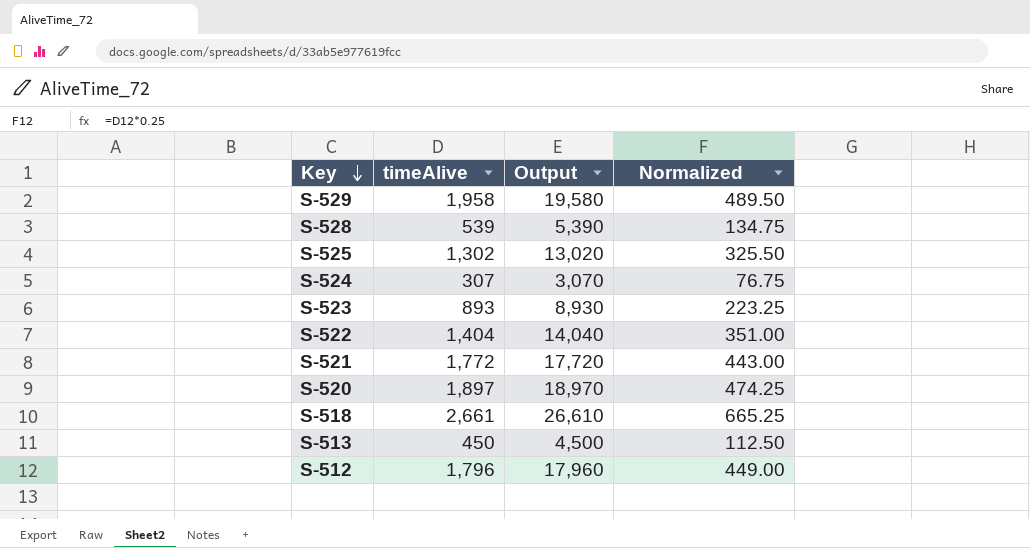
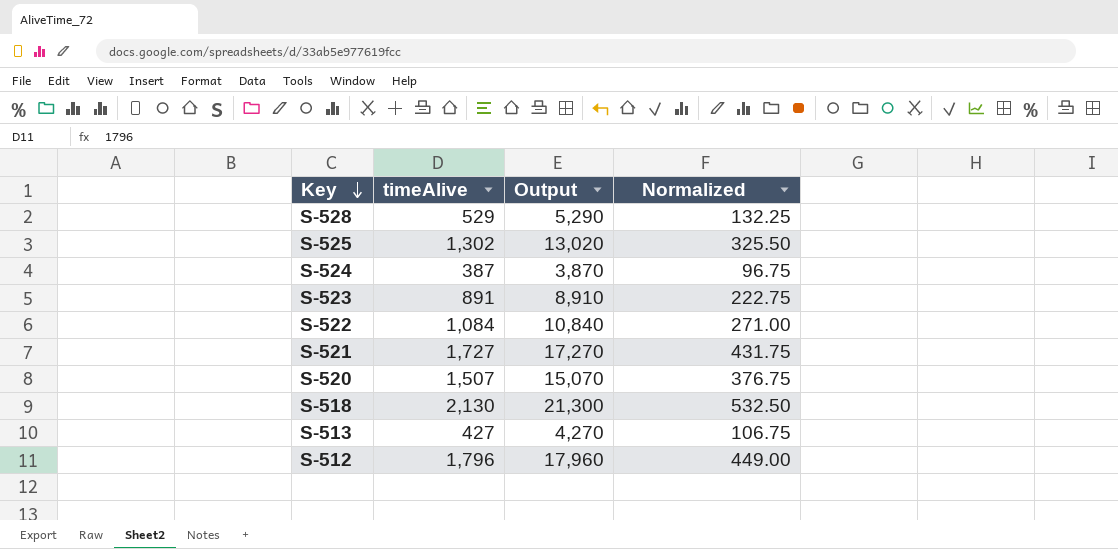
row S-529: 1,958 | 19,580 | 489.50 -> none
S-528 | timeAlive: 539 -> 529
S-528 | Output: 5,390 -> 5,290
S-528 | Normalized: 134.75 -> 132.25
S-524 | timeAlive: 307 -> 387
S-524 | Output: 3,070 -> 3,870
S-524 | Normalized: 76.75 -> 96.75
S-523 | timeAlive: 893 -> 891
S-523 | Output: 8,930 -> 8,910
S-523 | Normalized: 223.25 -> 222.75
S-522 | timeAlive: 1,404 -> 1,084
S-522 | Output: 14,040 -> 10,840
S-522 | Normalized: 351.00 -> 271.00
S-521 | timeAlive: 1,772 -> 1,727
S-521 | Output: 17,720 -> 17,270
S-521 | Normalized: 443.00 -> 431.75
S-520 | timeAlive: 1,897 -> 1,507
S-520 | Output: 18,970 -> 15,070
S-520 | Normalized: 474.25 -> 376.75
S-518 | timeAlive: 2,661 -> 2,130
S-518 | Output: 26,610 -> 21,300
S-518 | Normalized: 665.25 -> 532.50
S-513 | timeAlive: 450 -> 427
S-513 | Output: 4,500 -> 4,270
S-513 | Normalized: 112.50 -> 106.75

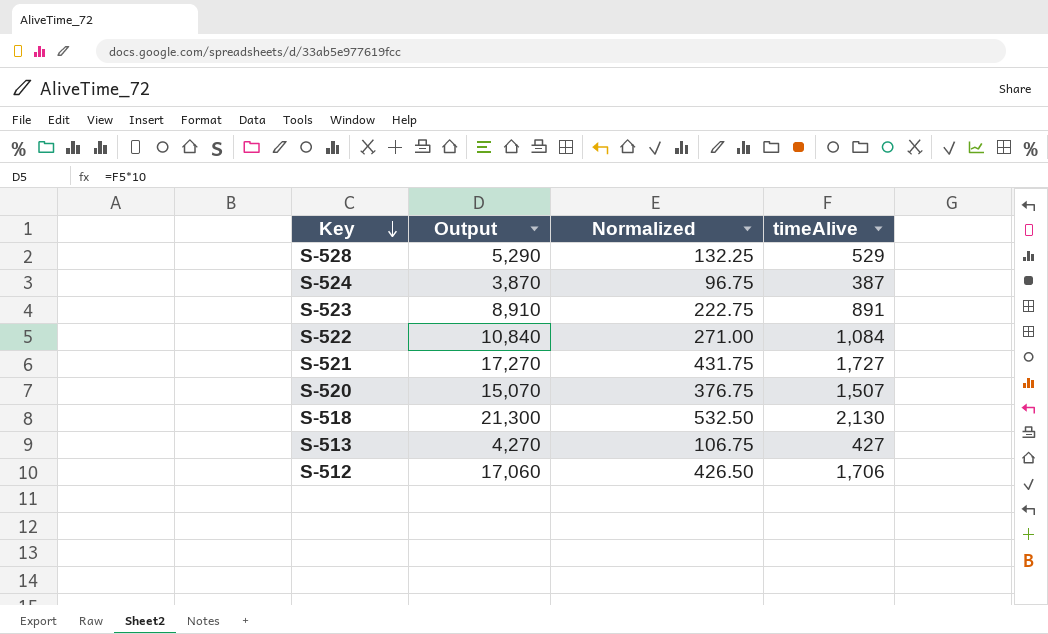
column timeAlive | position: 2 -> 4
row S-525: 1,302 | 13,020 | 325.50 -> none
S-512 | Output: 17,960 -> 17,060
S-512 | Normalized: 449.00 -> 426.50
S-512 | timeAlive: 1,796 -> 1,706

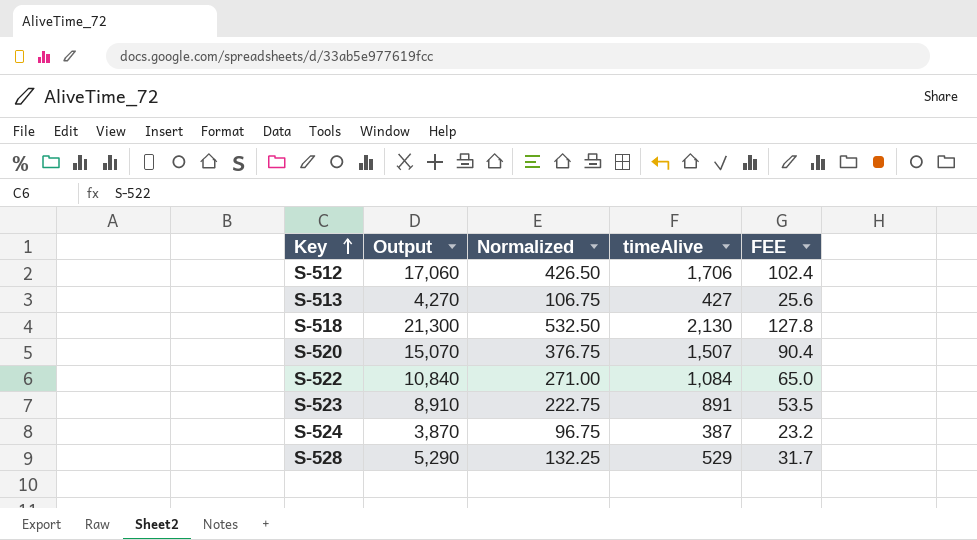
row order: Key descending -> Key ascending
column FEE | formula: none -> [timeAlive] * 0.06
row S-521: 17,270 | 431.75 | 1,727 -> none

